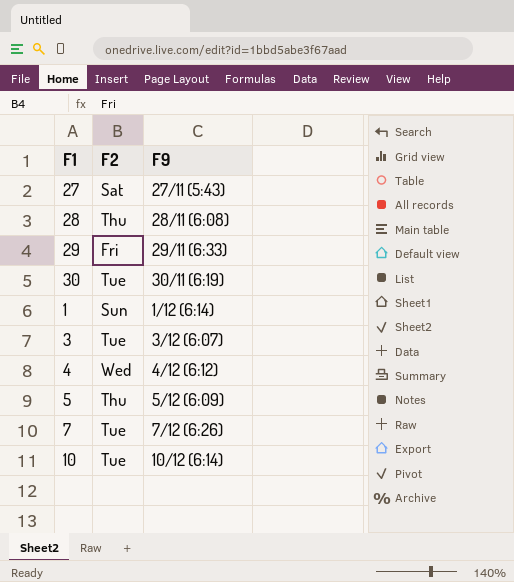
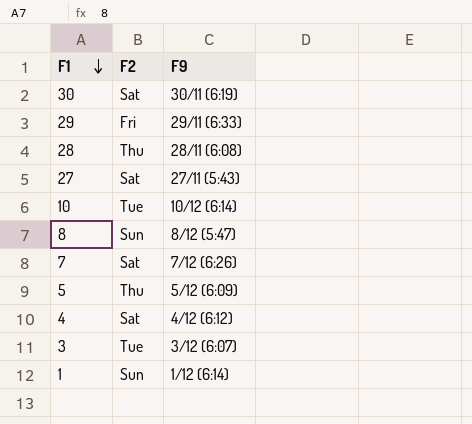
row order: none -> F1 descending
30 | F2: Tue -> Sat
row 8: none -> Sun | 8/12 (5:47)
7 | F2: Tue -> Sat
4 | F2: Wed -> Sat

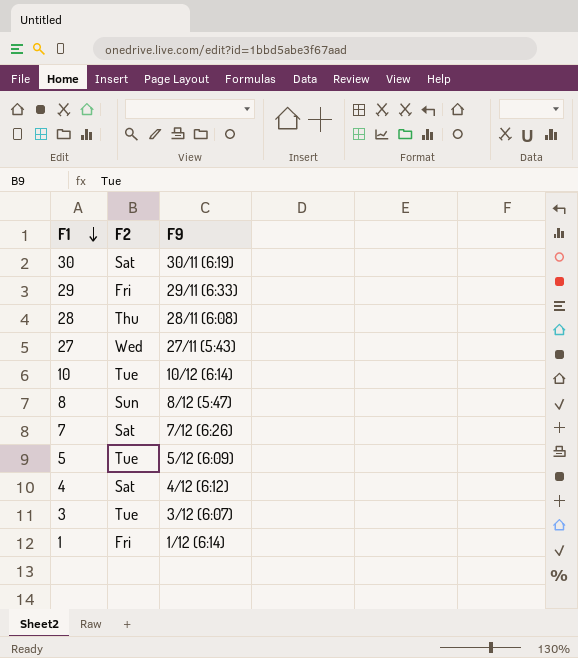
27 | F2: Sat -> Wed
5 | F2: Thu -> Tue
1 | F2: Sun -> Fri

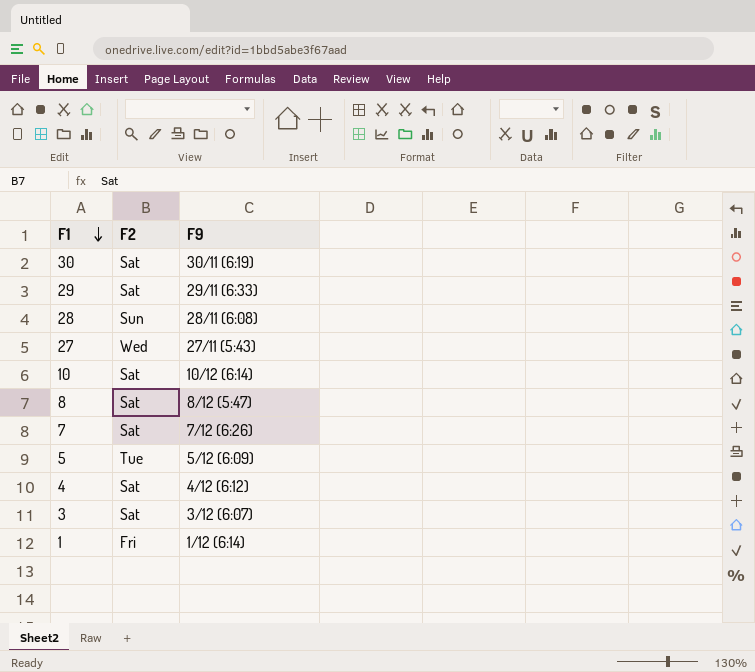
29 | F2: Fri -> Sat
28 | F2: Thu -> Sun
10 | F2: Tue -> Sat
8 | F2: Sun -> Sat
3 | F2: Tue -> Sat

